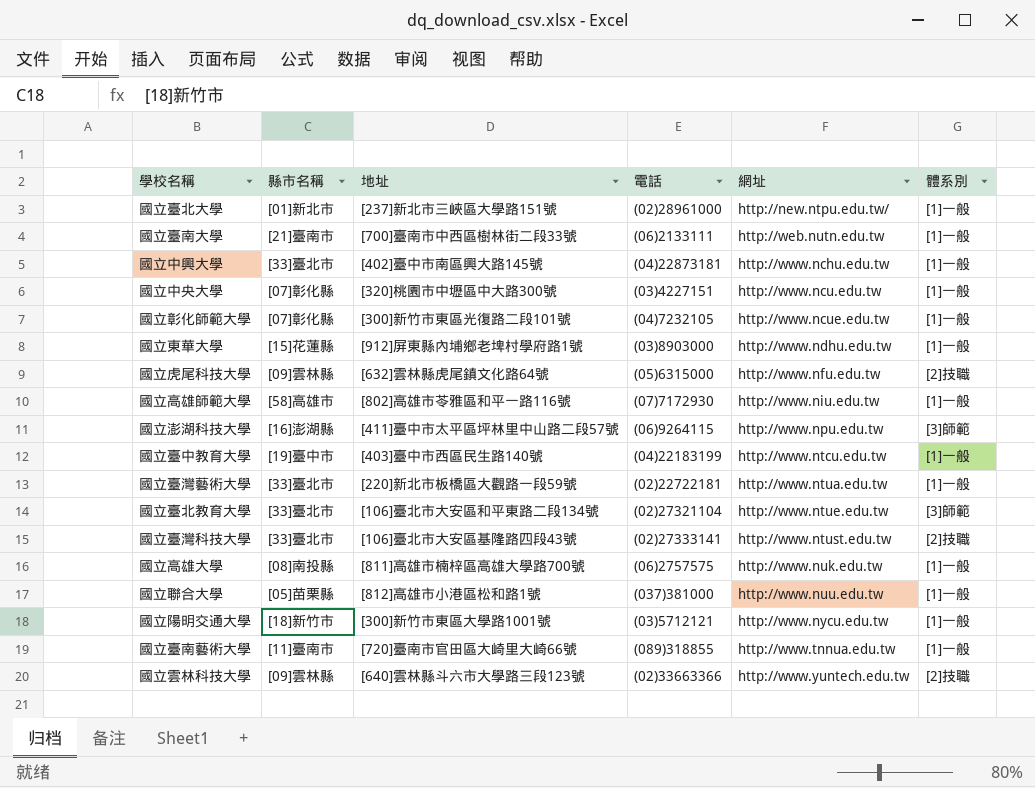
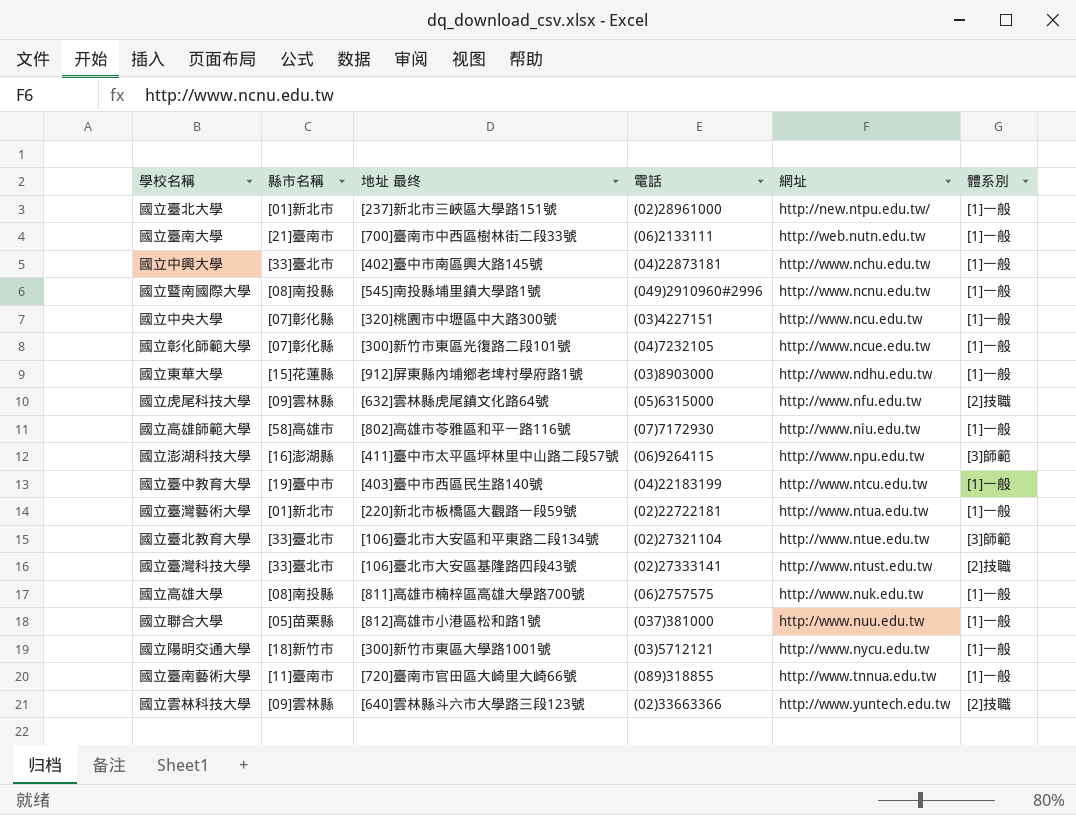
column name: 地址 -> 地址 最终
row 國立暨南國際大學: none -> [08]南投縣 | [545]南投縣埔里鎮大學路1號 | (049)2910960#2996 | http://www.ncnu.edu.tw | [1]一般
國立臺灣藝術大學 | 縣市名稱: [33]臺北市 -> [01]新北市

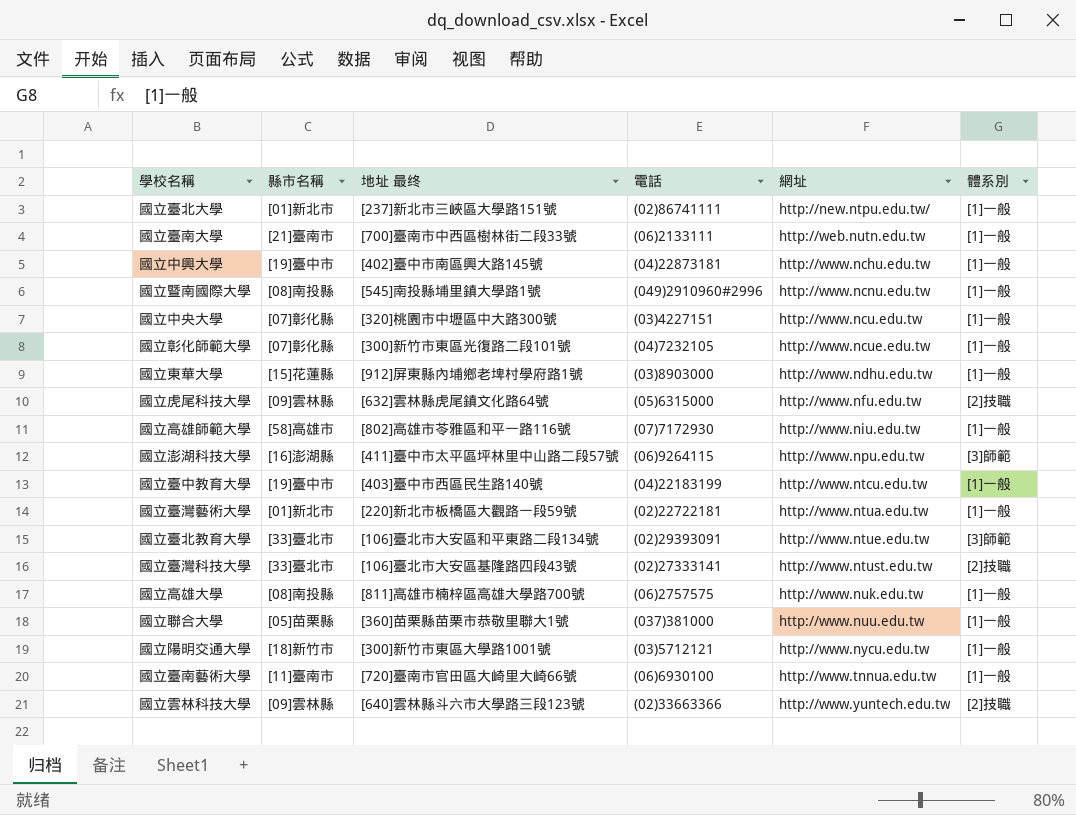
國立臺北大學 | 電話: (02)28961000 -> (02)86741111
國立中興大學 | 縣市名稱: [33]臺北市 -> [19]臺中市
國立臺北教育大學 | 電話: (02)27321104 -> (02)29393091
國立聯合大學 | 地址 最终: [812]高雄市小港區松和路1號 -> [360]苗栗縣苗栗市恭敬里聯大1號
國立臺南藝術大學 | 電話: (089)318855 -> (06)6930100

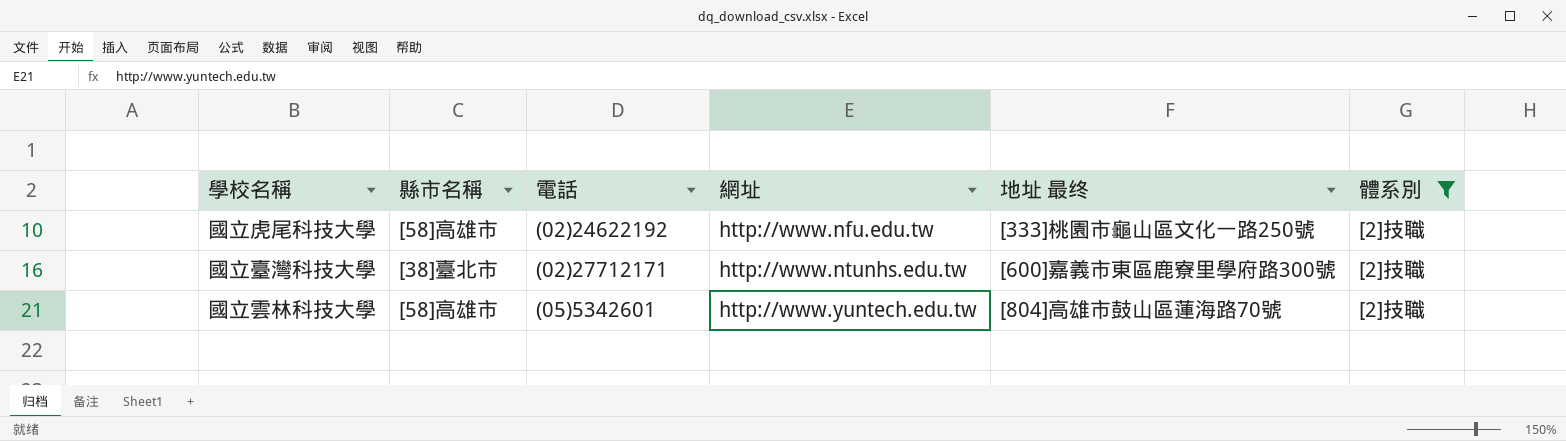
filter: none -> 體系別 = [2]技職
column 地址 最终 | position: 3 -> 5
國立虎尾科技大學 | 縣市名稱: [09]雲林縣 -> [58]高雄市
國立虎尾科技大學 | 電話: (05)6315000 -> (02)24622192
國立虎尾科技大學 | 地址 最终: [632]雲林縣虎尾鎮文化路64號 -> [333]桃園市龜山區文化一路250號
國立臺灣科技大學 | 縣市名稱: [33]臺北市 -> [38]臺北市
國立臺灣科技大學 | 電話: (02)27333141 -> (02)27712171
國立臺灣科技大學 | 網址: http://www.ntust.edu.tw -> http://www.ntunhs.edu.tw
國立臺灣科技大學 | 地址 最终: [106]臺北市大安區基隆路四段43號 -> [600]嘉義市東區鹿寮里學府路300號
國立雲林科技大學 | 縣市名稱: [09]雲林縣 -> [58]高雄市
國立雲林科技大學 | 電話: (02)33663366 -> (05)5342601
國立雲林科技大學 | 地址 最终: [640]雲林縣斗六市大學路三段123號 -> [804]高雄市鼓山區蓮海路70號

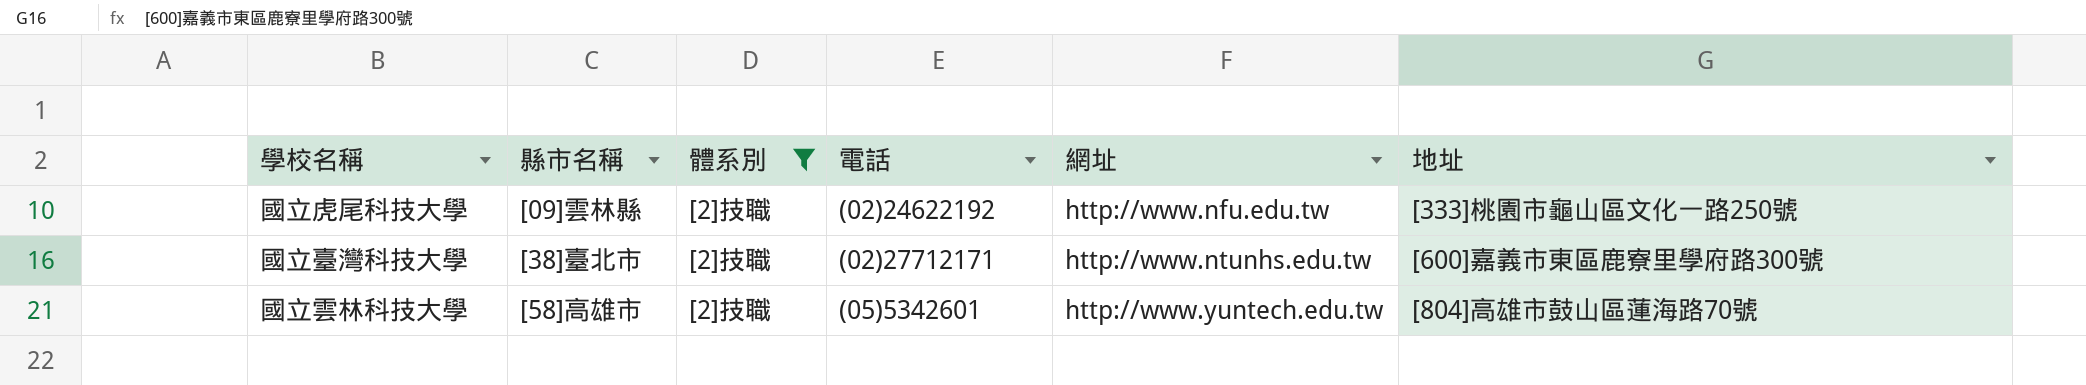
column 體系別 | position: 6 -> 3
column name: 地址 最终 -> 地址
國立虎尾科技大學 | 縣市名稱: [58]高雄市 -> [09]雲林縣

